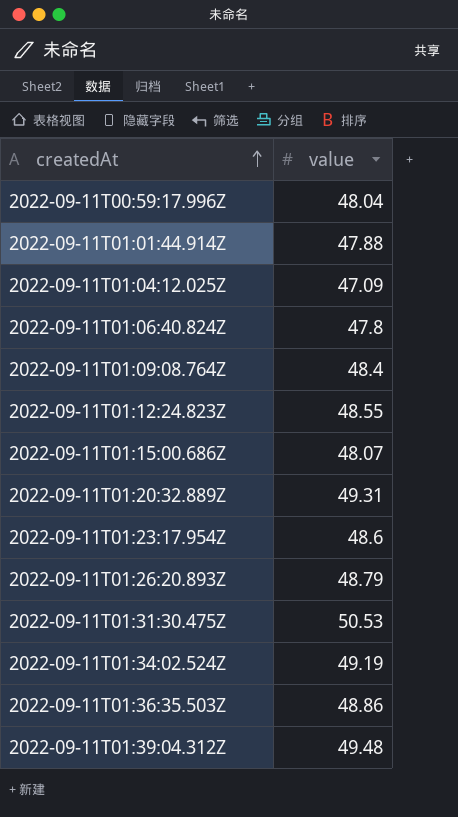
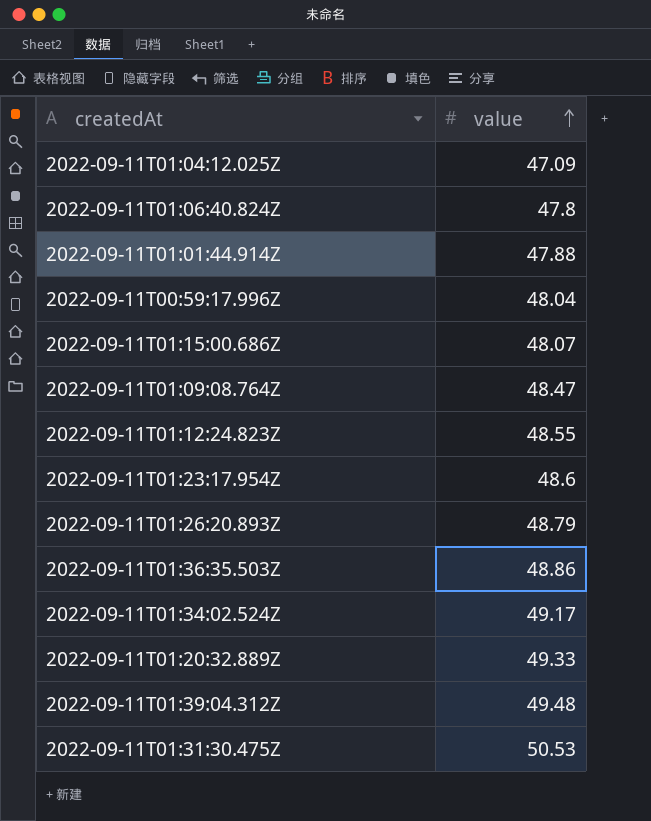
row order: createdAt ascending -> value ascending
2022-09-11T01:09:08.764Z | value: 48.4 -> 48.47
2022-09-11T01:34:02.524Z | value: 49.19 -> 49.17
2022-09-11T01:20:32.889Z | value: 49.31 -> 49.33

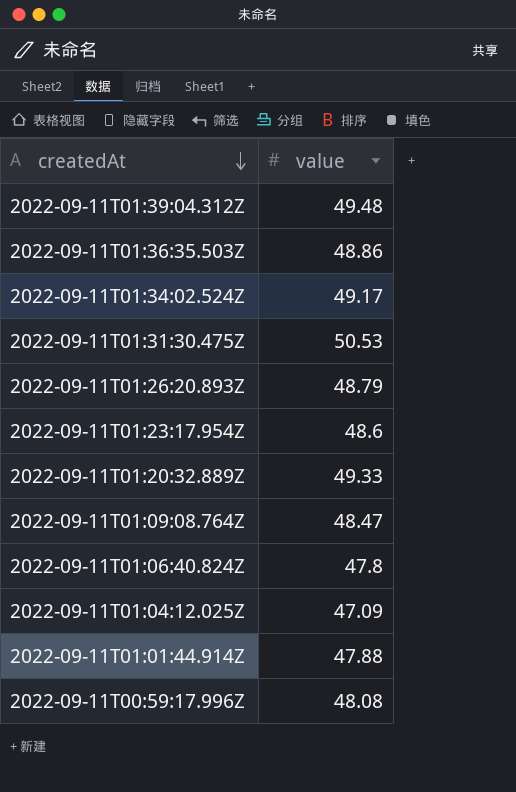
row order: value ascending -> createdAt descending
row 2022-09-11T01:15:00.686Z: 48.07 -> none
row 2022-09-11T01:12:24.823Z: 48.55 -> none
2022-09-11T00:59:17.996Z | value: 48.04 -> 48.08

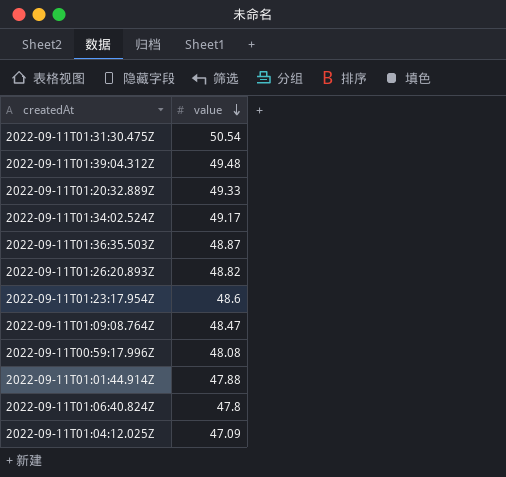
row order: createdAt descending -> value descending
2022-09-11T01:31:30.475Z | value: 50.53 -> 50.54
2022-09-11T01:36:35.503Z | value: 48.86 -> 48.87
2022-09-11T01:26:20.893Z | value: 48.79 -> 48.82

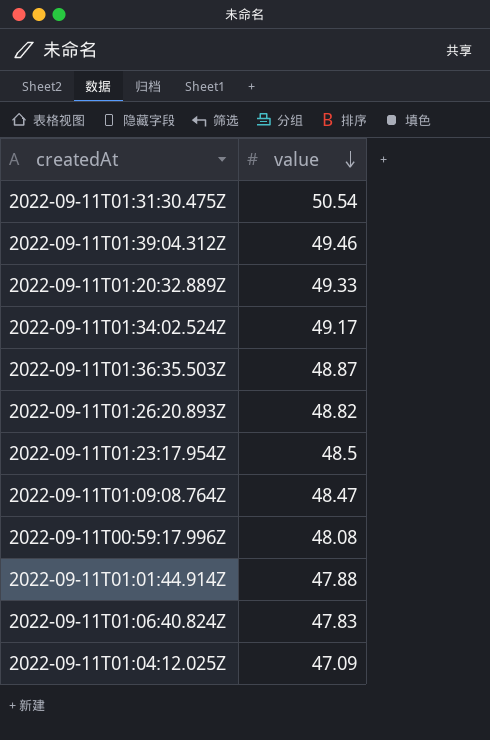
2022-09-11T01:39:04.312Z | value: 49.48 -> 49.46
2022-09-11T01:23:17.954Z | value: 48.6 -> 48.5
2022-09-11T01:06:40.824Z | value: 47.8 -> 47.83

